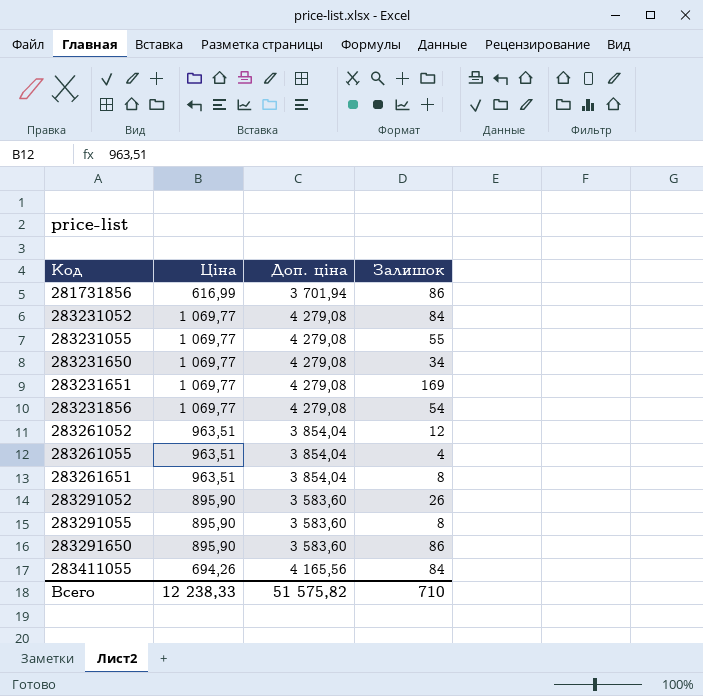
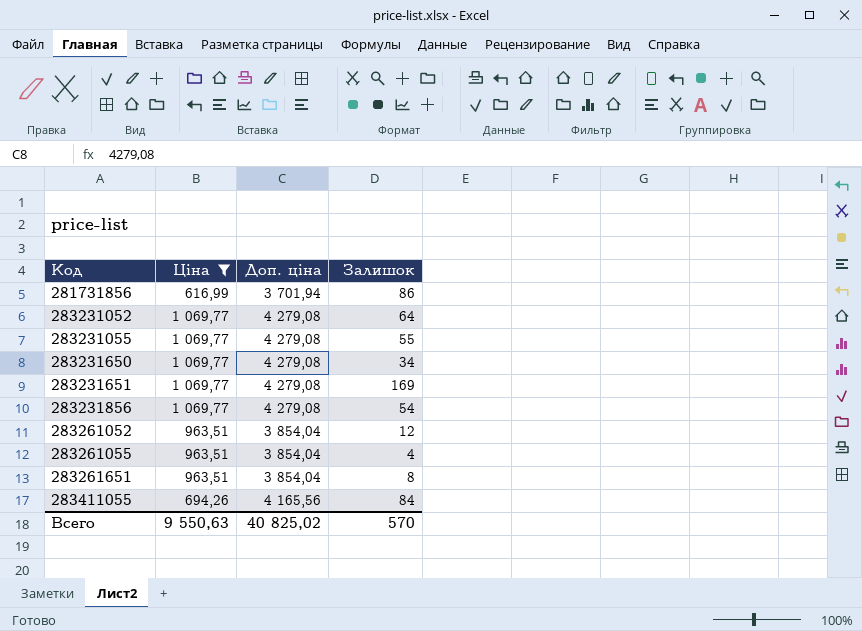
filter: none -> Ціна != 895,90
283231052 | Залишок: 84 -> 64
Всего | Ціна: 12 238,33 -> 9 550,63
Всего | Доп. ціна: 51 575,82 -> 40 825,02
Всего | Залишок: 710 -> 570

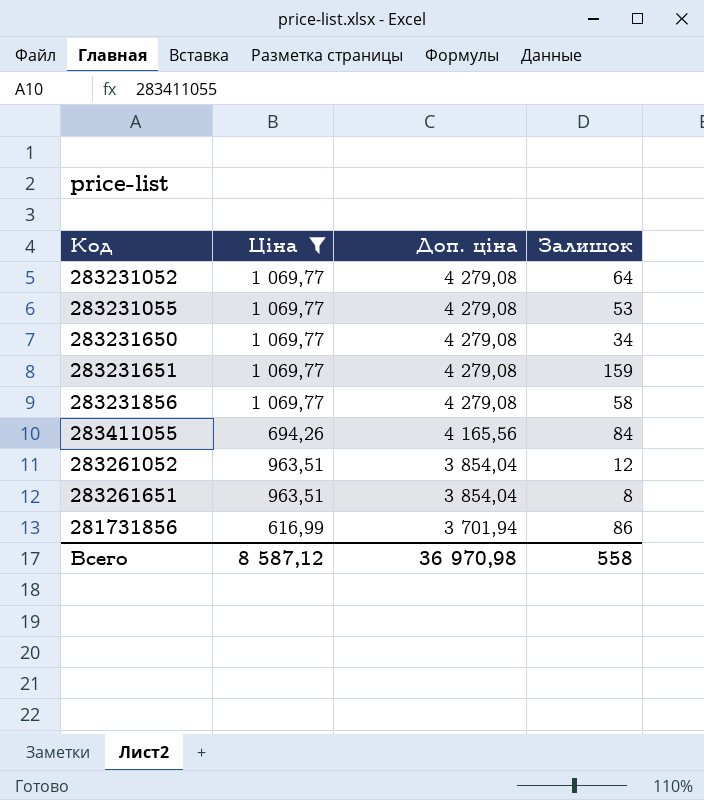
row order: Код ascending -> Доп. ціна descending
row 283261055: 963,51 | 3 854,04 | 4 -> none
283231055 | Залишок: 55 -> 53
283231651 | Залишок: 169 -> 159
283231856 | Залишок: 54 -> 58
Всего | Ціна: 9 550,63 -> 8 587,12
Всего | Доп. ціна: 40 825,02 -> 36 970,98
Всего | Залишок: 570 -> 558

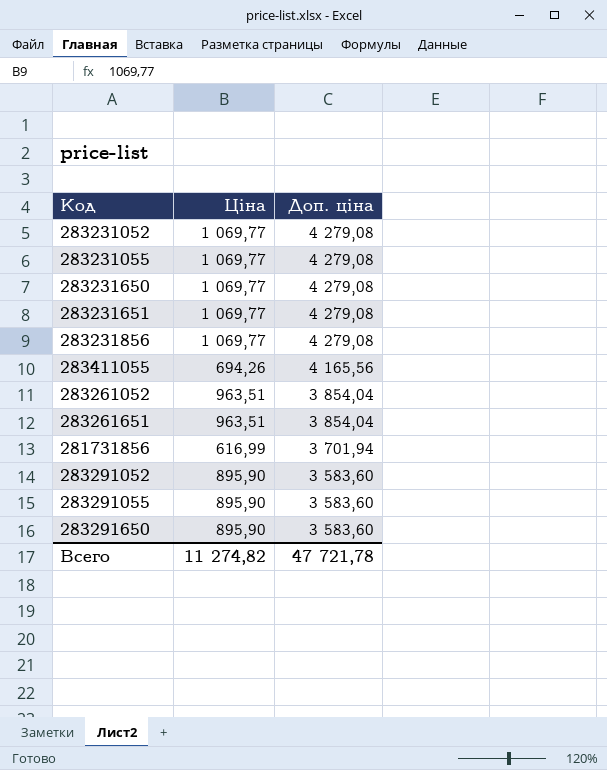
filter: Ціна != 895,90 -> none
column Залишок | position: 4 -> none
Всего | Ціна: 8 587,12 -> 11 274,82
Всего | Доп. ціна: 36 970,98 -> 47 721,78

